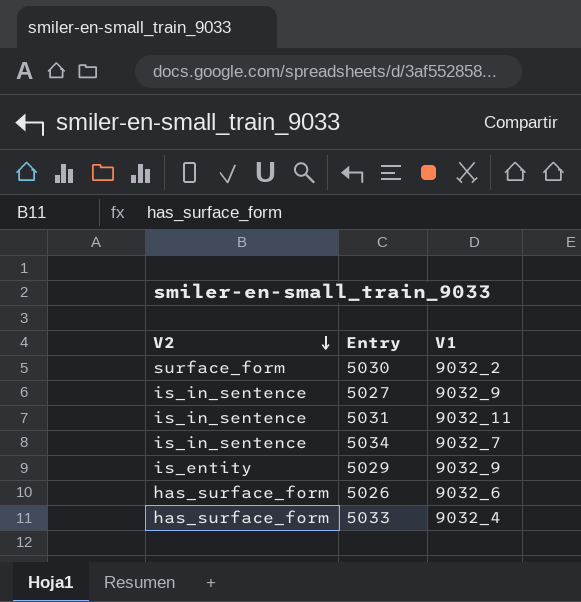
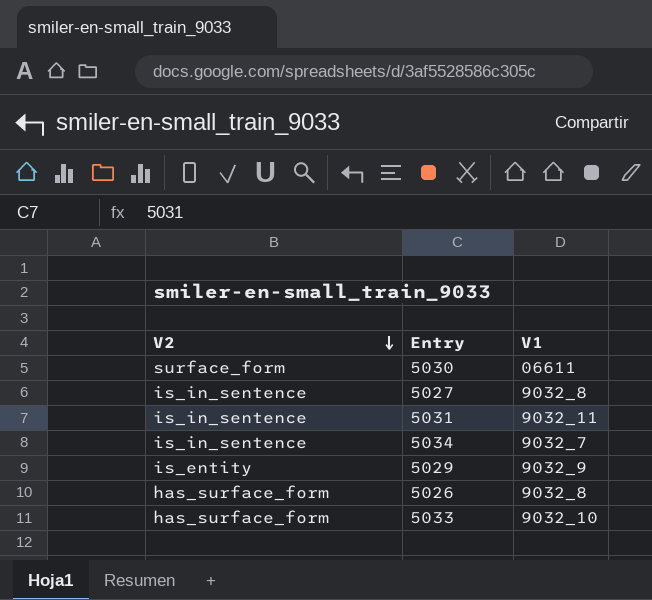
5030 | V1: 9032_2 -> 06611
5027 | V1: 9032_9 -> 9032_8
5026 | V1: 9032_6 -> 9032_8
5033 | V1: 9032_4 -> 9032_10

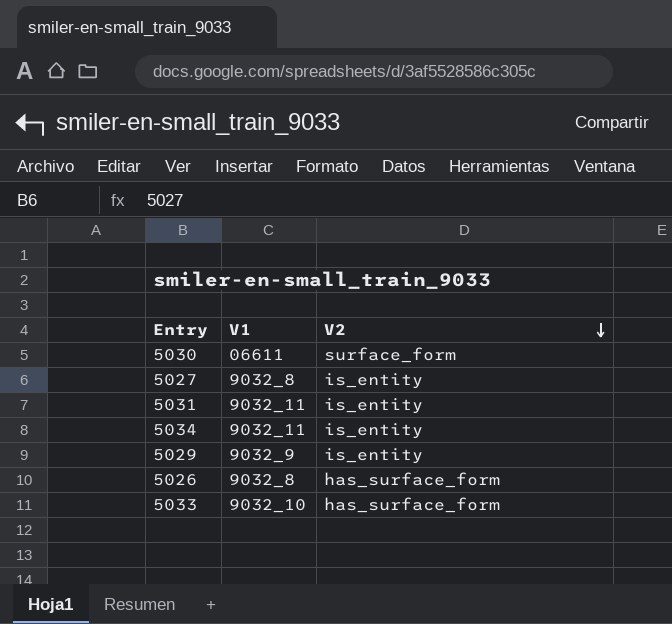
column V2 | position: 1 -> 3
5027 | V2: is_in_sentence -> is_entity
5031 | V2: is_in_sentence -> is_entity
5034 | V1: 9032_7 -> 9032_11
5034 | V2: is_in_sentence -> is_entity

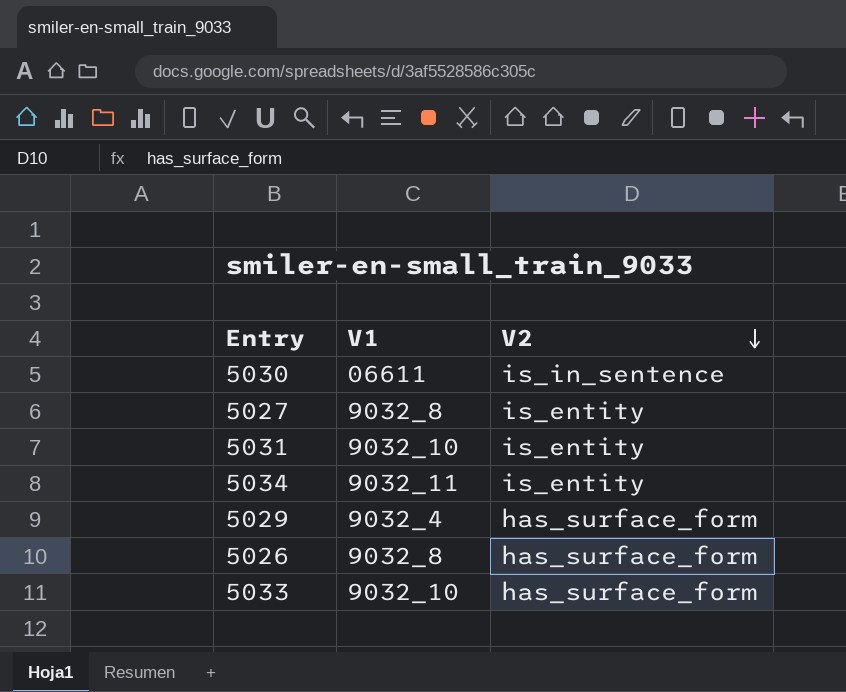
5030 | V2: surface_form -> is_in_sentence
5031 | V1: 9032_11 -> 9032_10
5029 | V1: 9032_9 -> 9032_4
5029 | V2: is_entity -> has_surface_form

